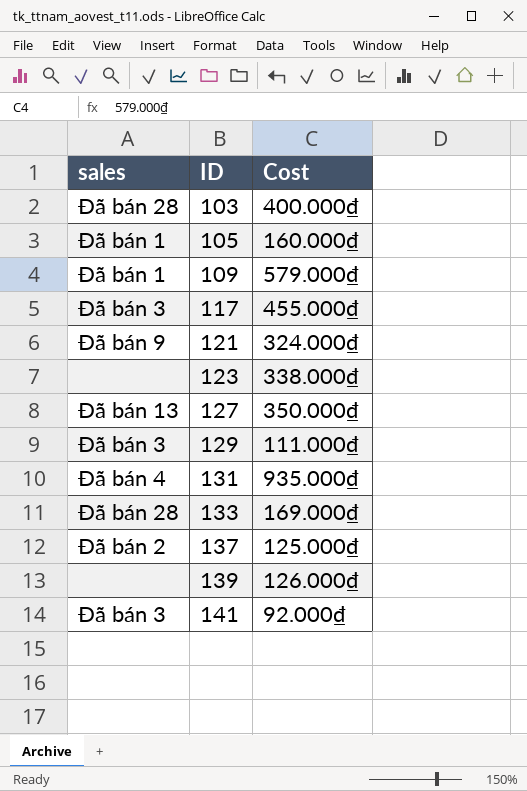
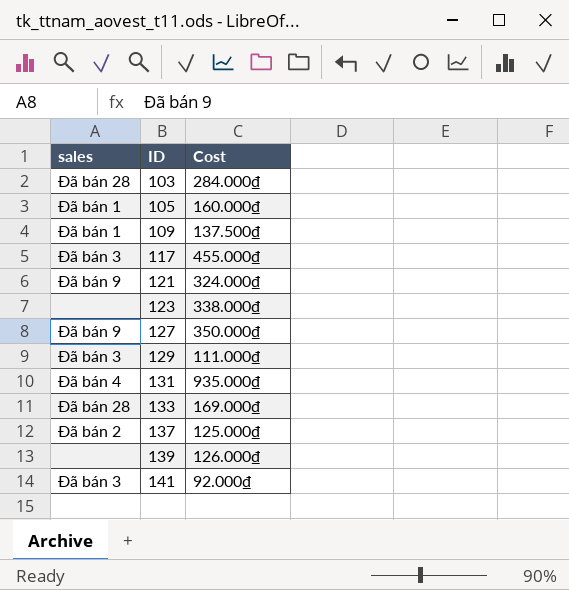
103 | Cost: 400.000₫ -> 284.000₫
109 | Cost: 579.000₫ -> 137.500₫
127 | sales: Đã bán 13 -> Đã bán 9

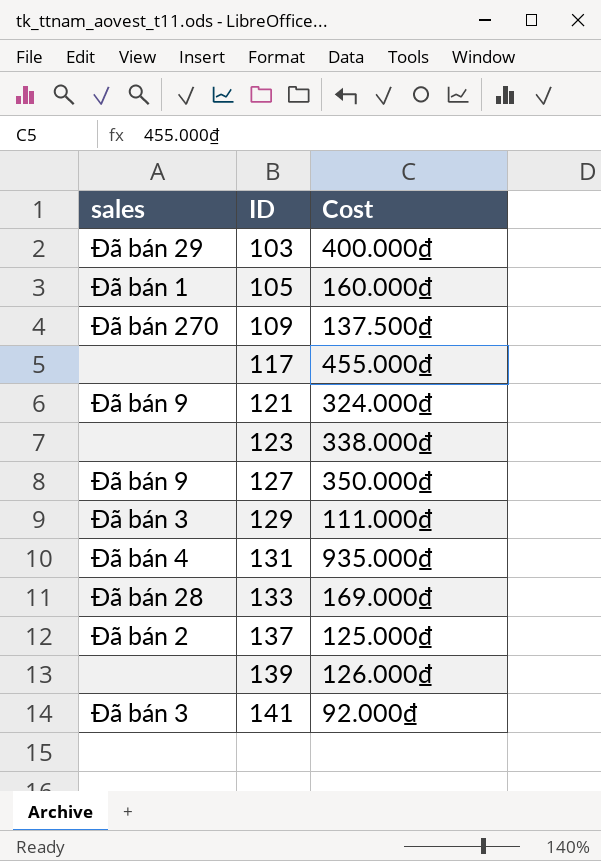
103 | sales: Đã bán 28 -> Đã bán 29
103 | Cost: 284.000₫ -> 400.000₫
109 | sales: Đã bán 1 -> Đã bán 270
117 | sales: Đã bán 3 -> none

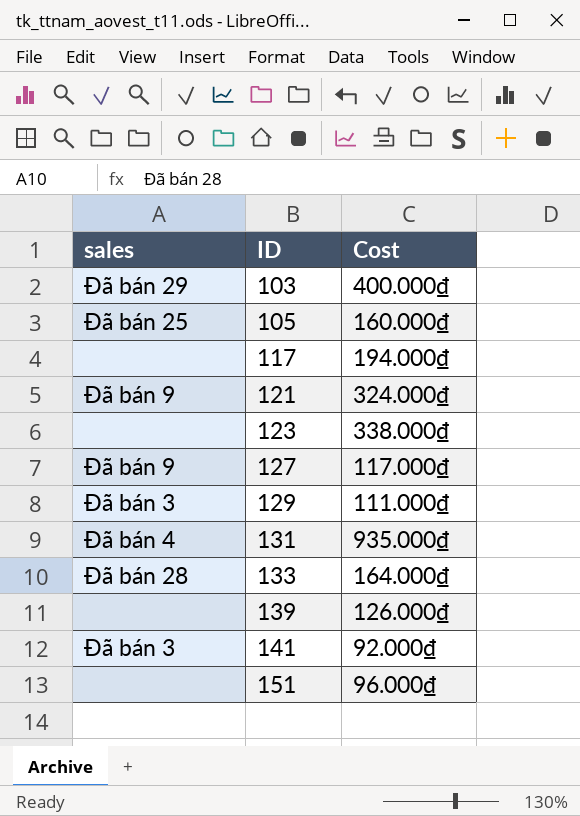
row 109: Đã bán 270 | 137.500₫ -> none
row 137: Đã bán 2 | 125.000₫ -> none
105 | sales: Đã bán 1 -> Đã bán 25
117 | Cost: 455.000₫ -> 194.000₫
127 | Cost: 350.000₫ -> 117.000₫
133 | Cost: 169.000₫ -> 164.000₫
row 151: none -> none | 96.000₫

